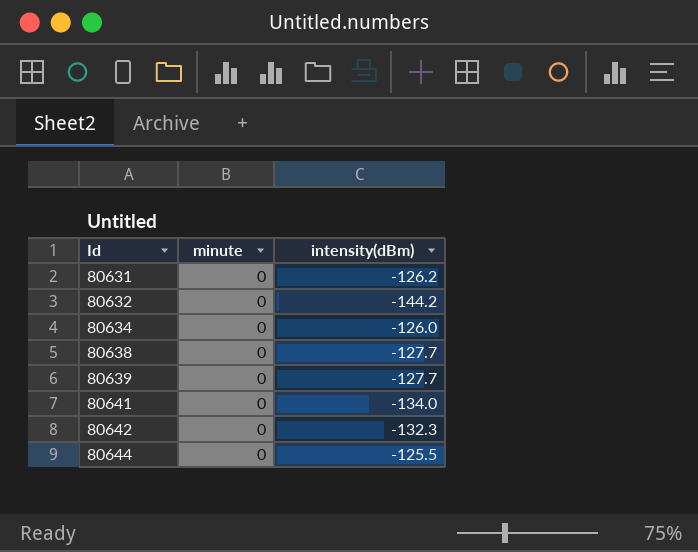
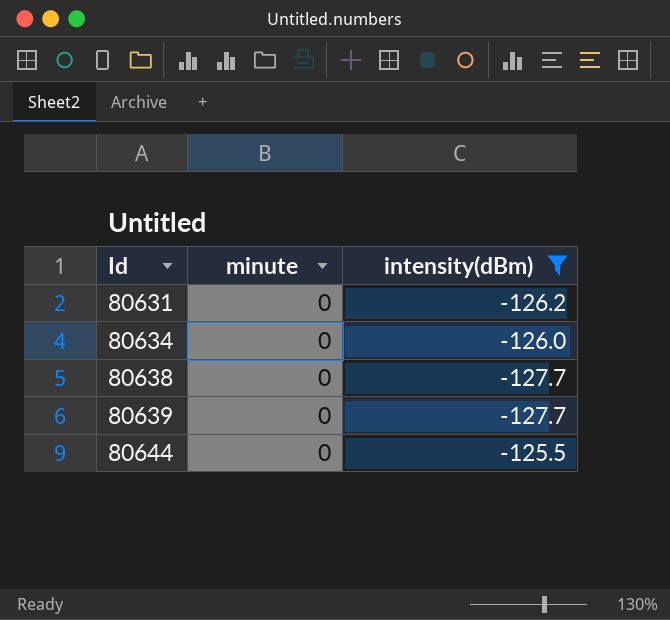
filter: none -> intensity(dBm) >= -127.7

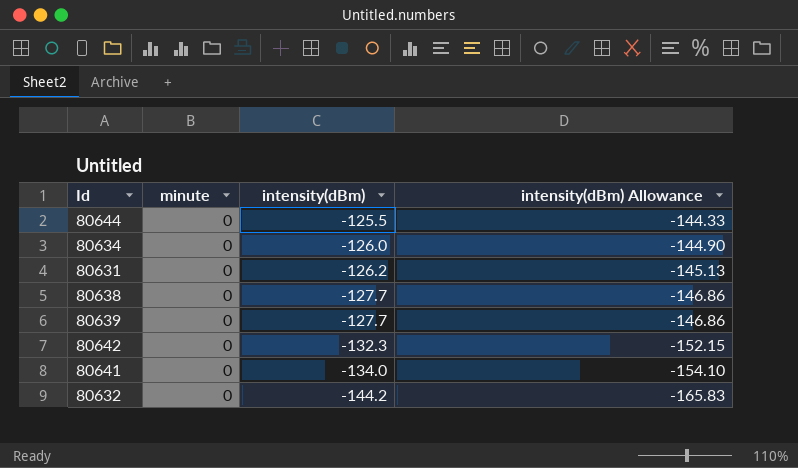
filter: intensity(dBm) >= -127.7 -> none
row order: Id ascending -> intensity(dBm) descending
column intensity(dBm) Allowance | formula: none -> [intensity(dBm)] * 1.15

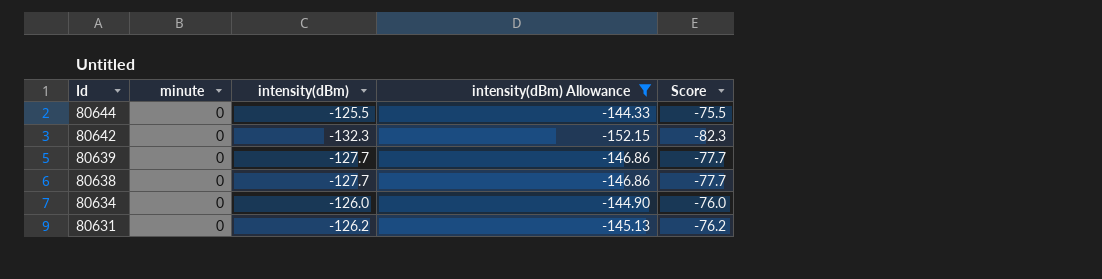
filter: none -> intensity(dBm) Allowance >= -152.15
row order: intensity(dBm) descending -> Id descending
column Score | formula: none -> [intensity(dBm)] + 50

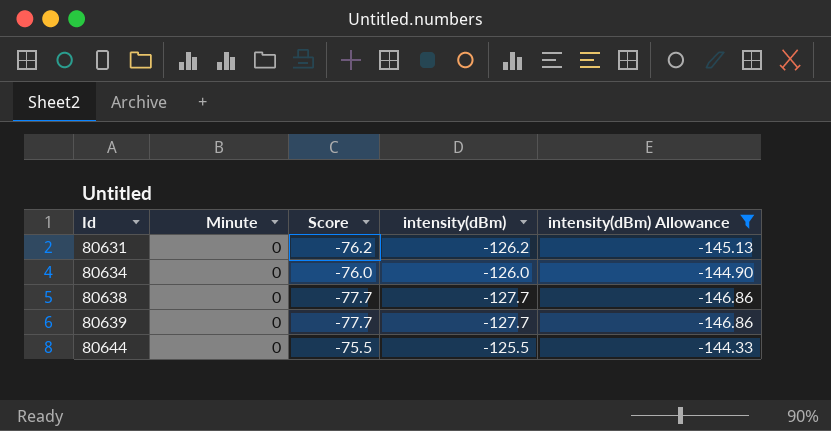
row order: Id descending -> Id ascending
column name: minute -> Minute
column Score | position: 5 -> 3
row 80642: 0 | -132.3 | -152.15 | -82.3 -> none

